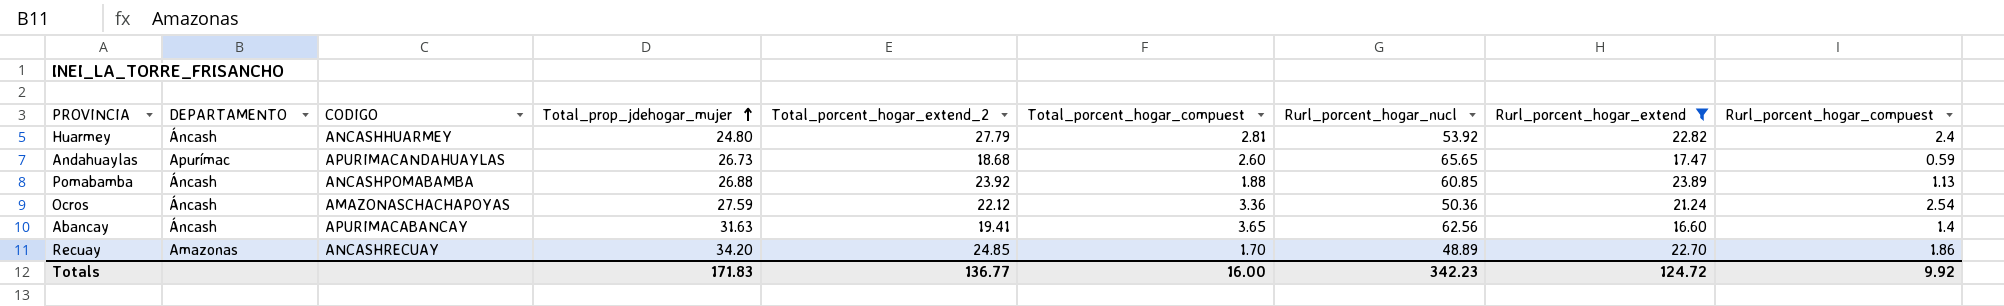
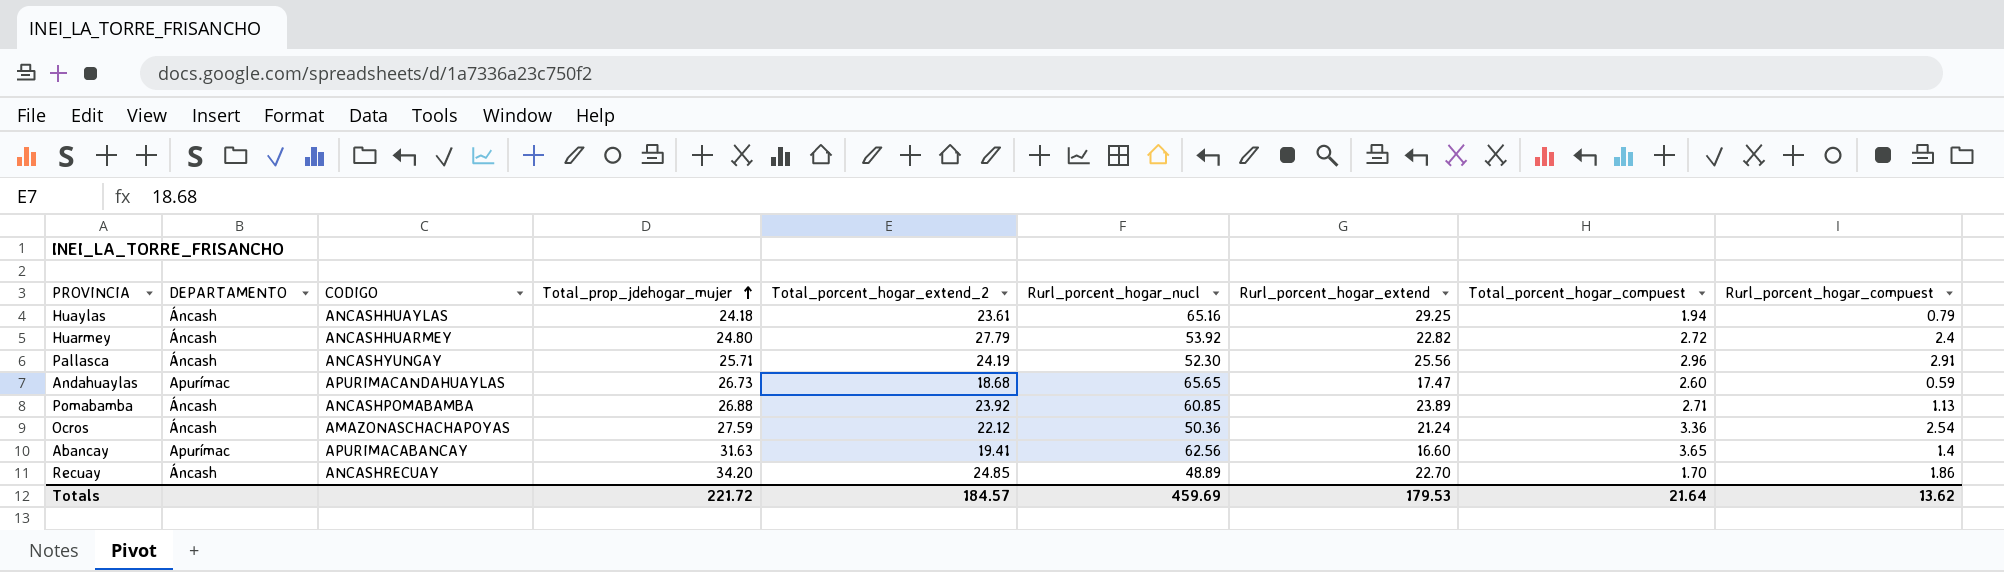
filter: Rurl_porcent_hogar_extend <= 23.89 -> none
column Total_porcent_hogar_compuest | position: 6 -> 8
Huarmey | Total_porcent_hogar_compuest: 2.81 -> 2.72
Pomabamba | Total_porcent_hogar_compuest: 1.88 -> 2.71
Abancay | DEPARTAMENTO: Áncash -> Apurímac
Recuay | DEPARTAMENTO: Amazonas -> Áncash
Totals | Total_prop_jdehogar_mujer: 171.83 -> 221.72
Totals | Total_porcent_hogar_extend_2: 136.77 -> 184.57
Totals | Rurl_porcent_hogar_nucl: 342.23 -> 459.69
Totals | Rurl_porcent_hogar_extend: 124.72 -> 179.53
Totals | Total_porcent_hogar_compuest: 16.00 -> 21.64
Totals | Rurl_porcent_hogar_compuest: 9.92 -> 13.62

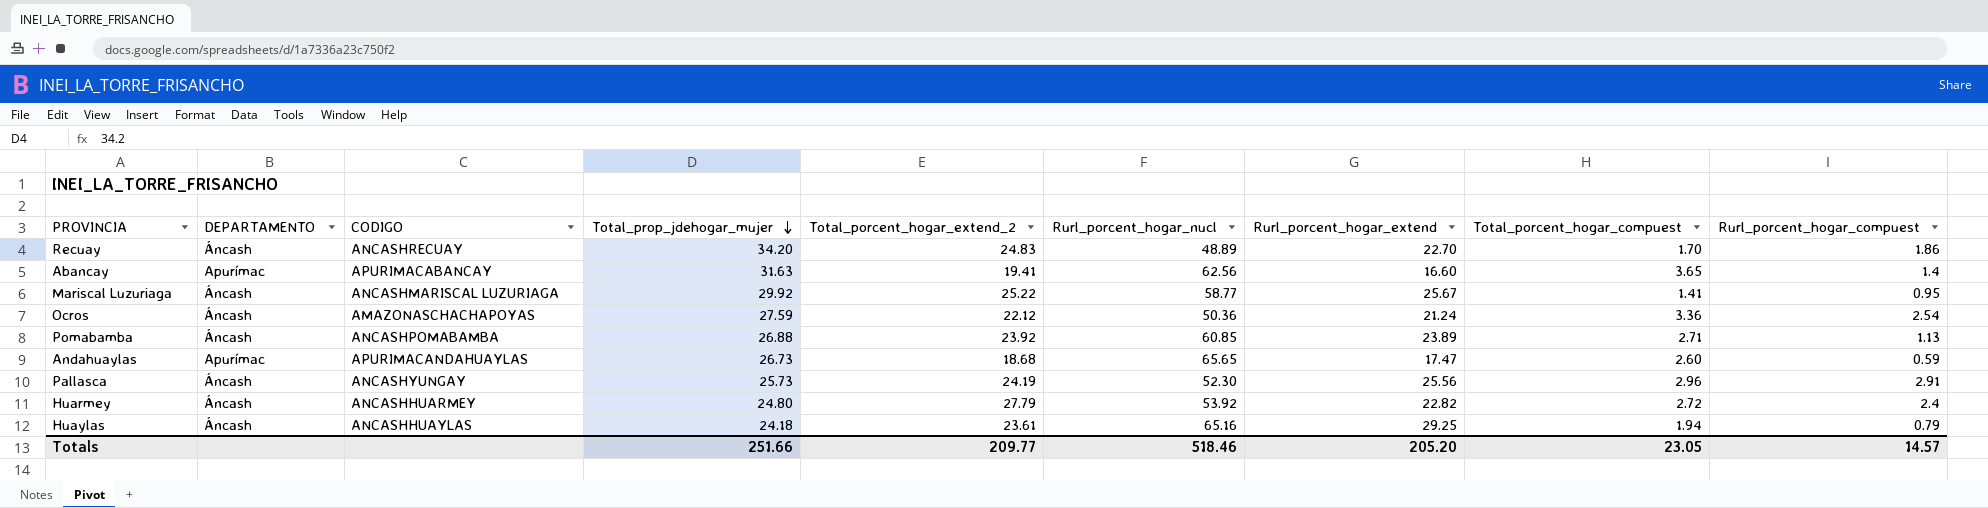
row order: Total_prop_jdehogar_mujer ascending -> Total_prop_jdehogar_mujer descending
Recuay | Total_porcent_hogar_extend_2: 24.85 -> 24.83
row Mariscal Luzuriaga: none -> Áncash | ANCASHMARISCAL LUZURIAGA | 29.92 | 25.22 | 58.77 | 25.67 | 1.41 | 0.95
Pallasca | Total_prop_jdehogar_mujer: 25.71 -> 25.73
Totals | Total_prop_jdehogar_mujer: 221.72 -> 251.66
Totals | Total_porcent_hogar_extend_2: 184.57 -> 209.77
Totals | Rurl_porcent_hogar_nucl: 459.69 -> 518.46
Totals | Rurl_porcent_hogar_extend: 179.53 -> 205.20
Totals | Total_porcent_hogar_compuest: 21.64 -> 23.05
Totals | Rurl_porcent_hogar_compuest: 13.62 -> 14.57

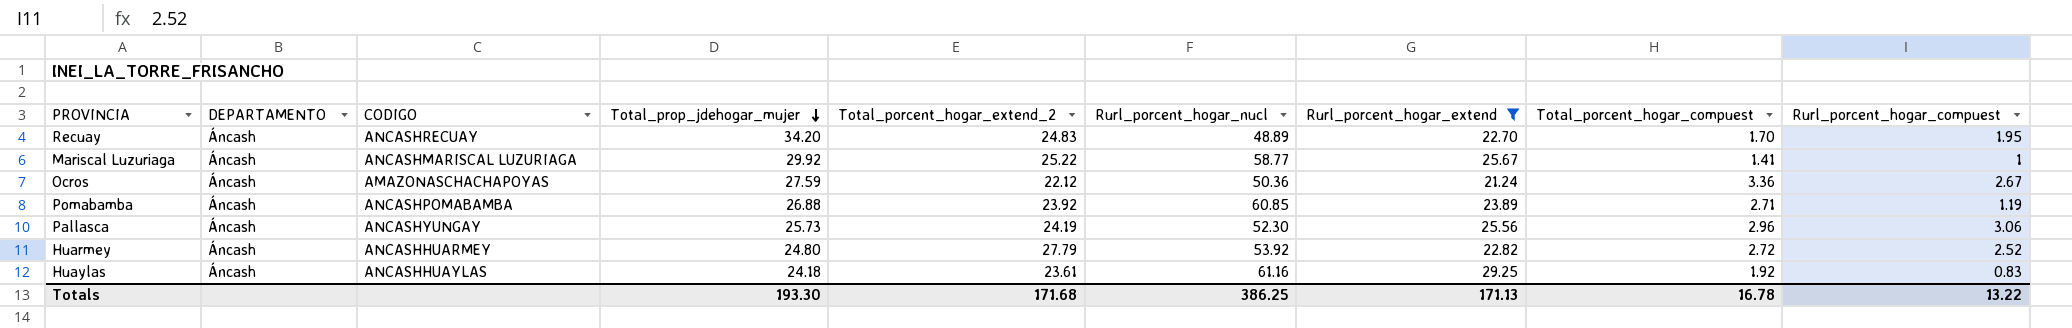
filter: none -> Rurl_porcent_hogar_extend >= 21.24
Recuay | Rurl_porcent_hogar_compuest: 1.86 -> 1.95
Mariscal Luzuriaga | Rurl_porcent_hogar_compuest: 0.95 -> 1
Ocros | Rurl_porcent_hogar_compuest: 2.54 -> 2.67
Pomabamba | Rurl_porcent_hogar_compuest: 1.13 -> 1.19
Pallasca | Rurl_porcent_hogar_compuest: 2.91 -> 3.06
Huarmey | Rurl_porcent_hogar_compuest: 2.4 -> 2.52
Huaylas | Rurl_porcent_hogar_nucl: 65.16 -> 61.16
Huaylas | Total_porcent_hogar_compuest: 1.94 -> 1.92
Huaylas | Rurl_porcent_hogar_compuest: 0.79 -> 0.83
Totals | Total_prop_jdehogar_mujer: 251.66 -> 193.30
Totals | Total_porcent_hogar_extend_2: 209.77 -> 171.68
Totals | Rurl_porcent_hogar_nucl: 518.46 -> 386.25
Totals | Rurl_porcent_hogar_extend: 205.20 -> 171.13
Totals | Total_porcent_hogar_compuest: 23.05 -> 16.78
Totals | Rurl_porcent_hogar_compuest: 14.57 -> 13.22

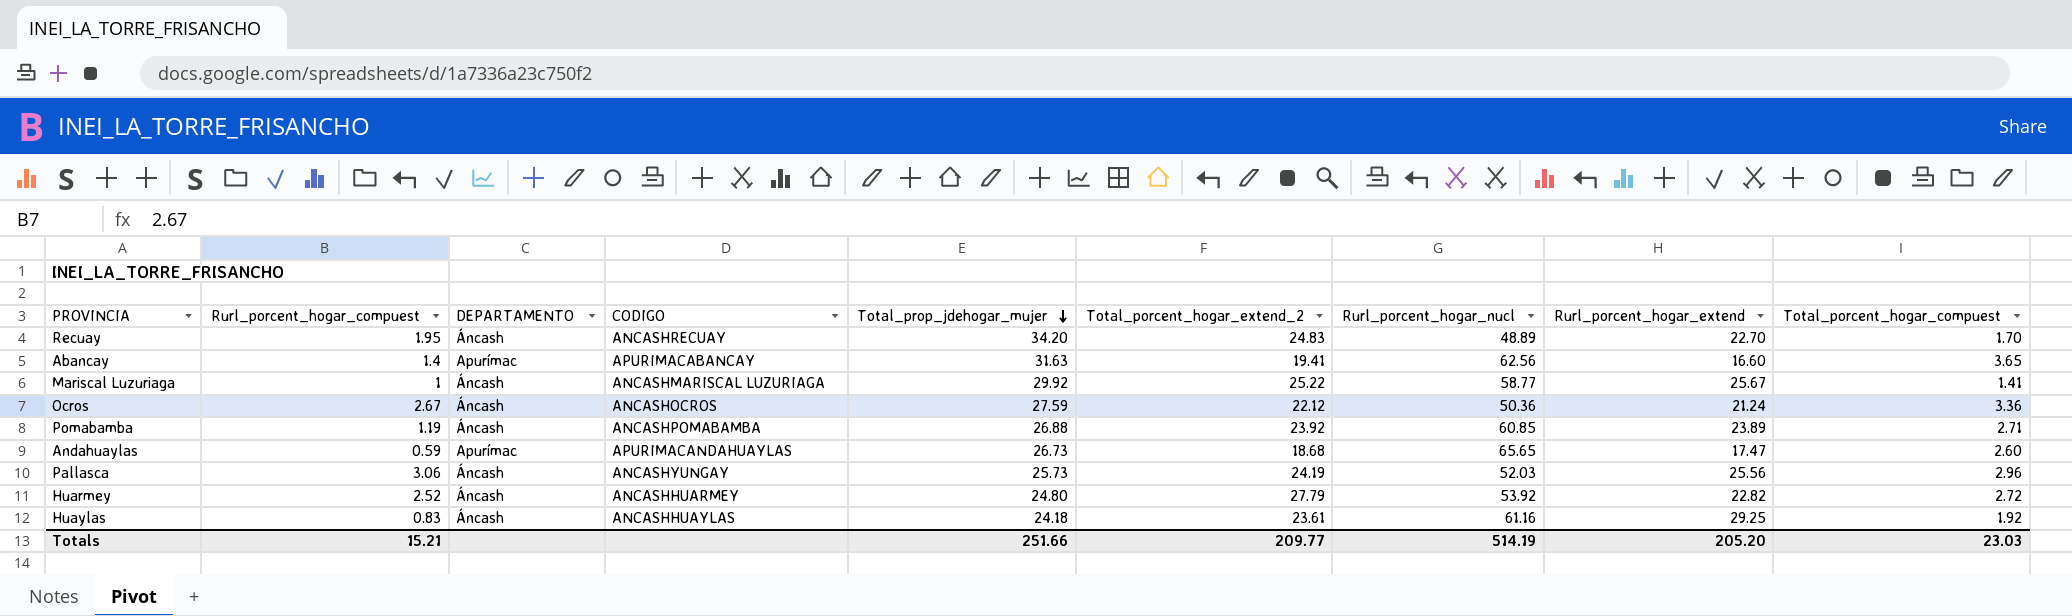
filter: Rurl_porcent_hogar_extend >= 21.24 -> none
column Rurl_porcent_hogar_compuest | position: 9 -> 2
Ocros | CODIGO: AMAZONASCHACHAPOYAS -> ANCASHOCROS
Pallasca | Rurl_porcent_hogar_nucl: 52.30 -> 52.03
Totals | Rurl_porcent_hogar_compuest: 13.22 -> 15.21
Totals | Total_prop_jdehogar_mujer: 193.30 -> 251.66
Totals | Total_porcent_hogar_extend_2: 171.68 -> 209.77
Totals | Rurl_porcent_hogar_nucl: 386.25 -> 514.19
Totals | Rurl_porcent_hogar_extend: 171.13 -> 205.20
Totals | Total_porcent_hogar_compuest: 16.78 -> 23.03

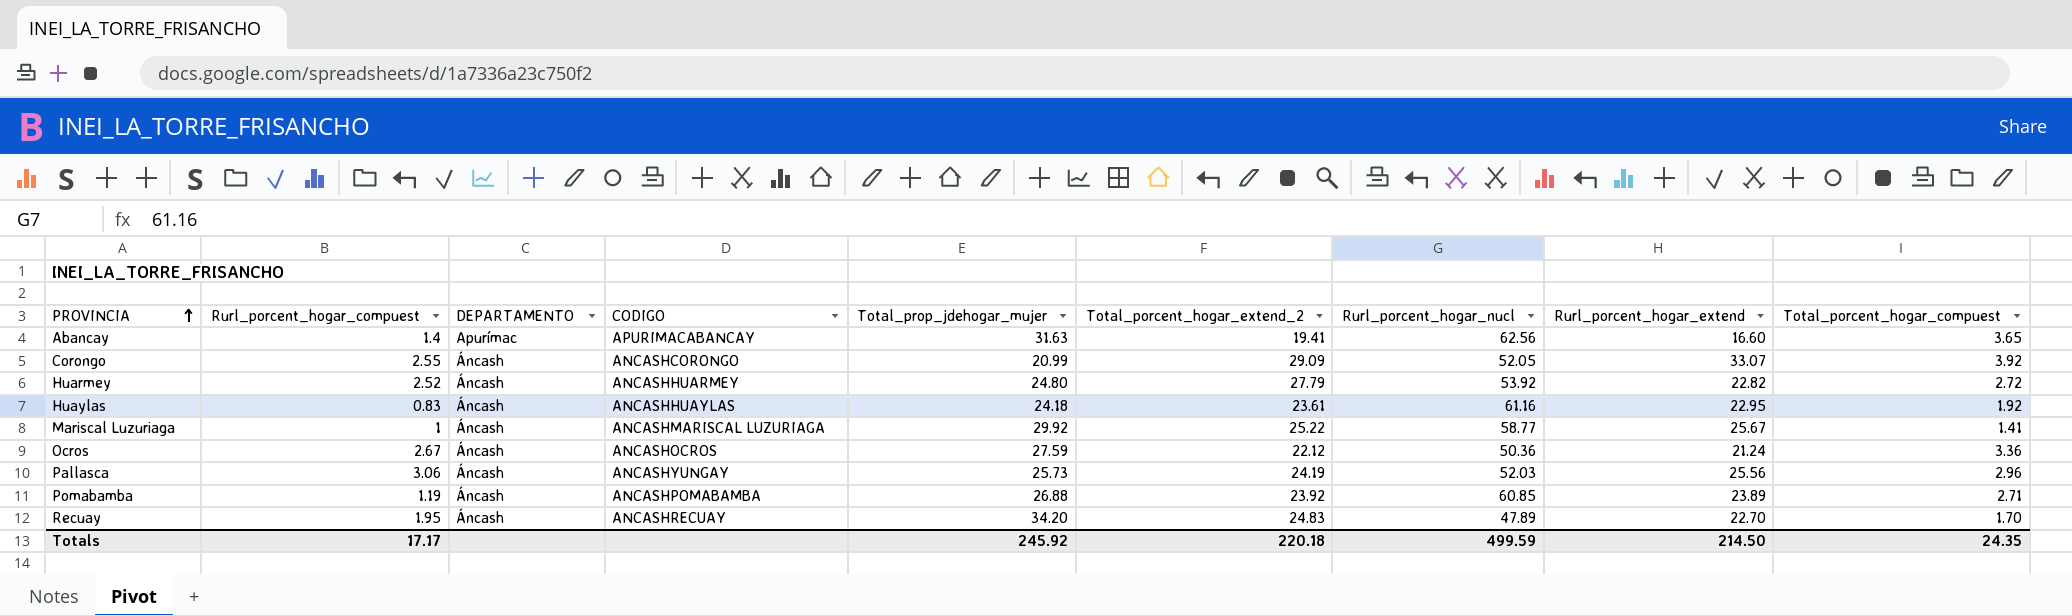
row order: Total_prop_jdehogar_mujer descending -> PROVINCIA ascending
row Andahuaylas: 0.59 | Apurímac | APURIMACANDAHUAYLAS | 26.73 | 18.68 | 65.65 | 17.47 | 2.60 -> none
row Corongo: none -> 2.55 | Áncash | ANCASHCORONGO | 20.99 | 29.09 | 52.05 | 33.07 | 3.92
Huaylas | Rurl_porcent_hogar_extend: 29.25 -> 22.95
Recuay | Rurl_porcent_hogar_nucl: 48.89 -> 47.89
Totals | Rurl_porcent_hogar_compuest: 15.21 -> 17.17
Totals | Total_prop_jdehogar_mujer: 251.66 -> 245.92
Totals | Total_porcent_hogar_extend_2: 209.77 -> 220.18
Totals | Rurl_porcent_hogar_nucl: 514.19 -> 499.59
Totals | Rurl_porcent_hogar_extend: 205.20 -> 214.50
Totals | Total_porcent_hogar_compuest: 23.03 -> 24.35

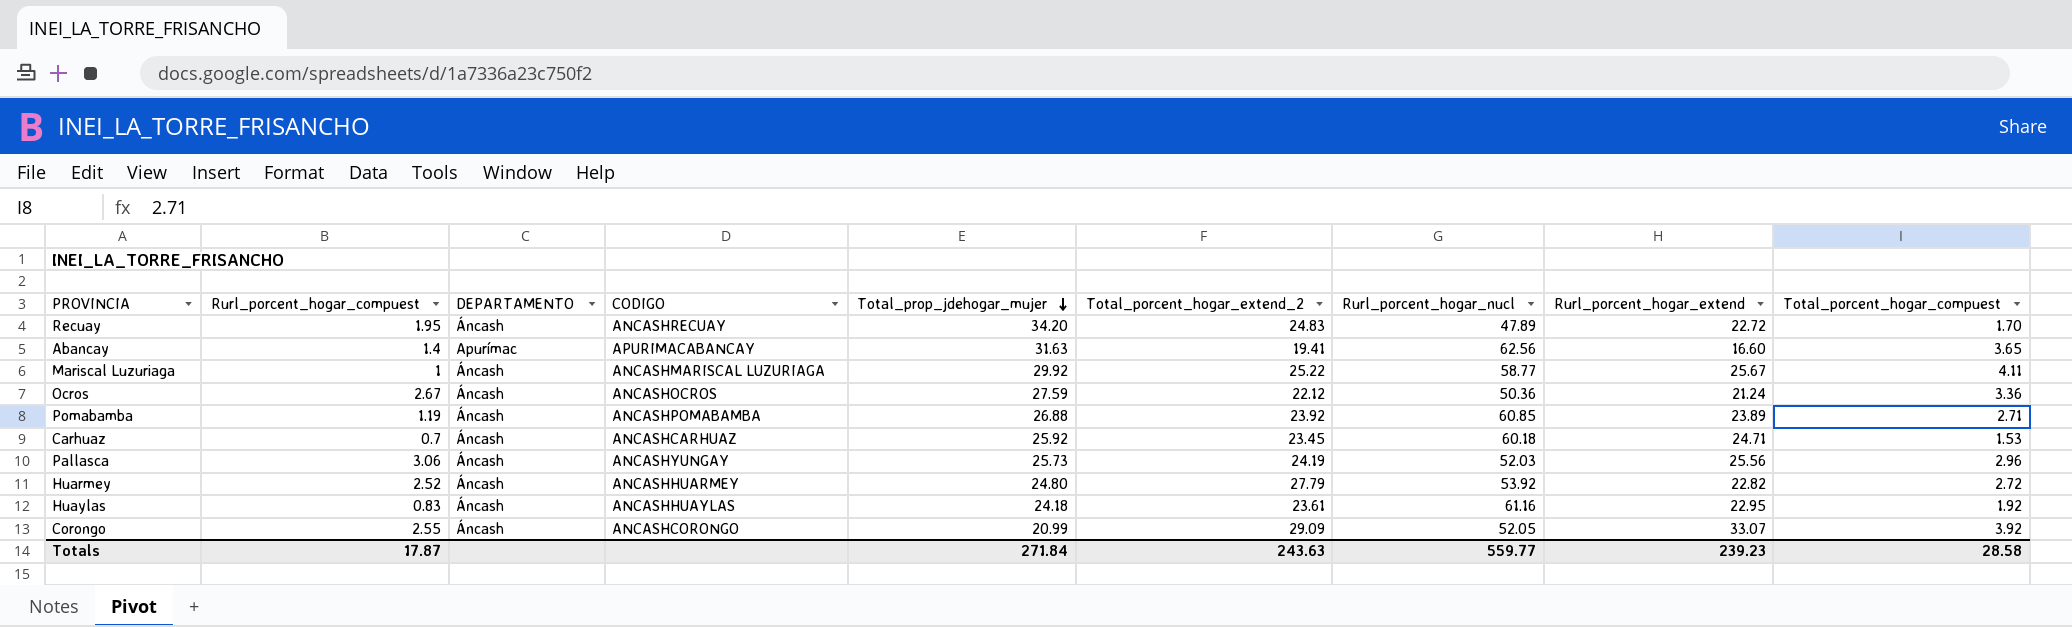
row order: PROVINCIA ascending -> Total_prop_jdehogar_mujer descending
Recuay | Rurl_porcent_hogar_extend: 22.70 -> 22.72
Mariscal Luzuriaga | Total_porcent_hogar_compuest: 1.41 -> 4.11
row Carhuaz: none -> 0.7 | Áncash | ANCASHCARHUAZ | 25.92 | 23.45 | 60.18 | 24.71 | 1.53
Totals | Rurl_porcent_hogar_compuest: 17.17 -> 17.87
Totals | Total_prop_jdehogar_mujer: 245.92 -> 271.84
Totals | Total_porcent_hogar_extend_2: 220.18 -> 243.63
Totals | Rurl_porcent_hogar_nucl: 499.59 -> 559.77
Totals | Rurl_porcent_hogar_extend: 214.50 -> 239.23
Totals | Total_porcent_hogar_compuest: 24.35 -> 28.58

